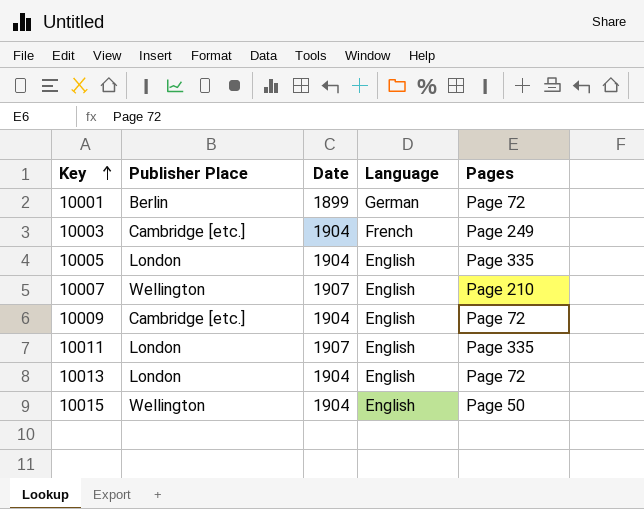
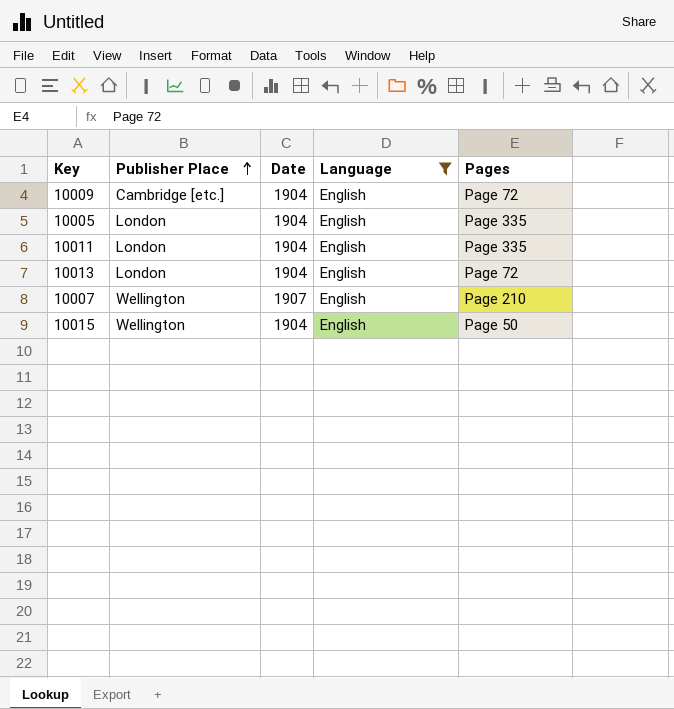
filter: none -> Language = English
row order: Key ascending -> Publisher Place ascending
10011 | Date: 1907 -> 1904

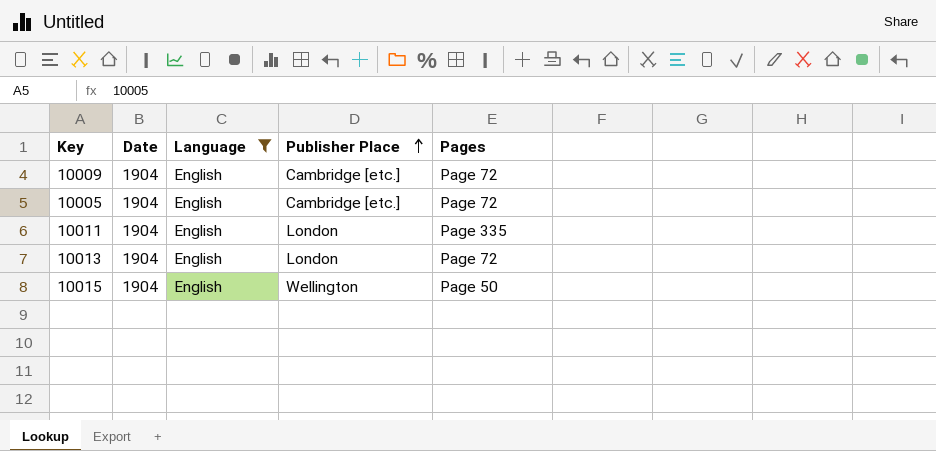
column Publisher Place | position: 2 -> 4
row 10007: Wellington | 1907 | English | Page 210 -> none
10005 | Publisher Place: London -> Cambridge [etc.]
10005 | Pages: Page 335 -> Page 72

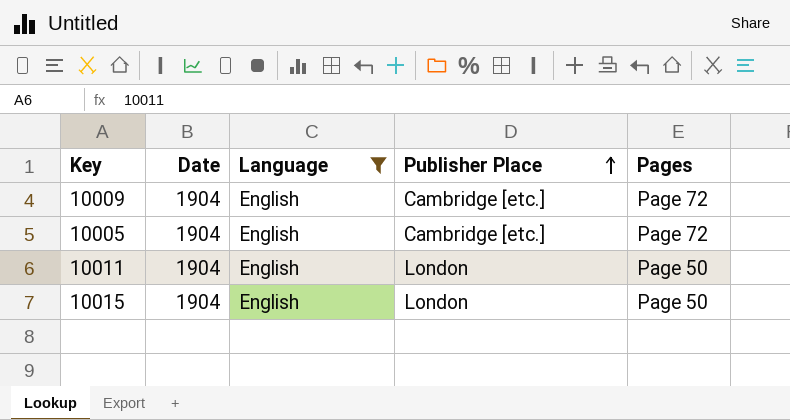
row 10013: 1904 | English | London | Page 72 -> none
10011 | Pages: Page 335 -> Page 50
10015 | Publisher Place: Wellington -> London

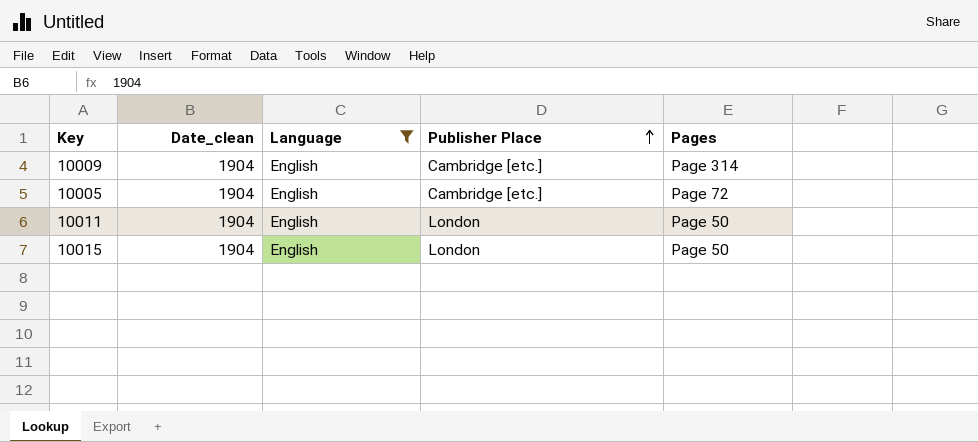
column name: Date -> Date_clean
10009 | Pages: Page 72 -> Page 314

